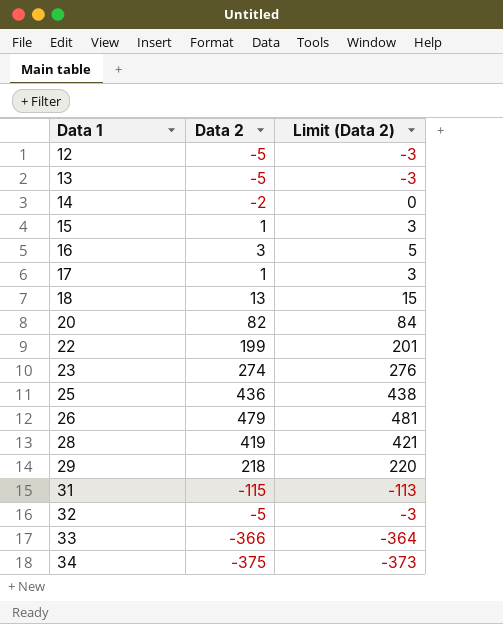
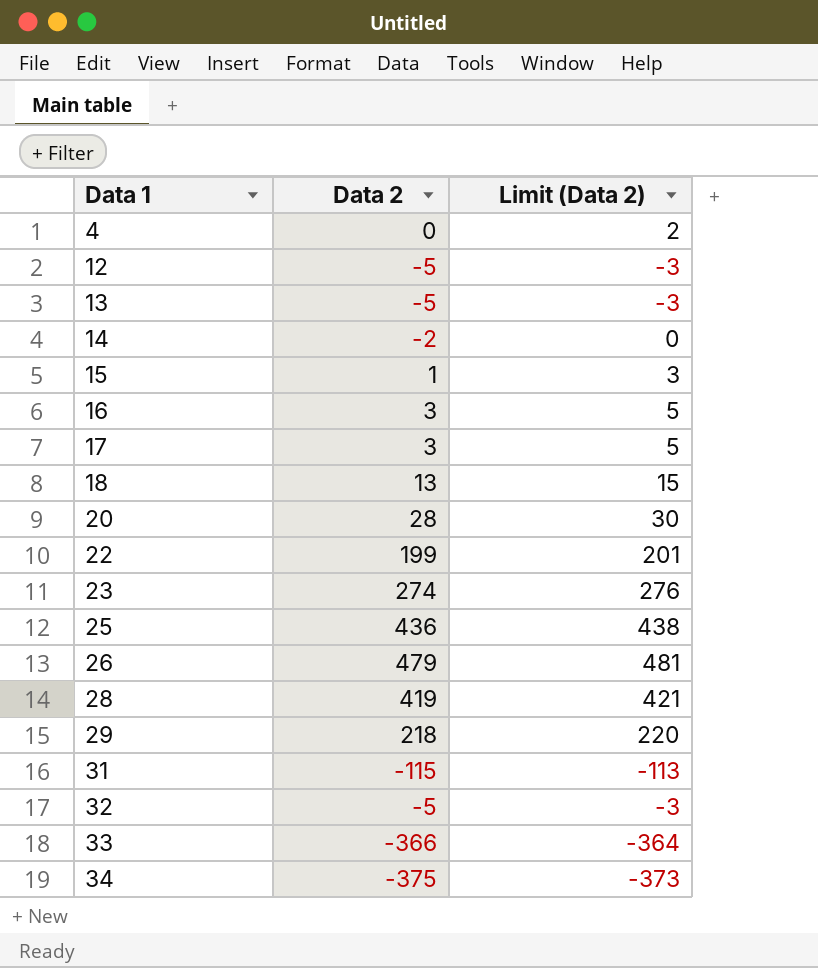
row 4: none -> 0 | 2
17 | Data 2: 1 -> 3
17 | Limit (Data 2): 3 -> 5
20 | Data 2: 82 -> 28
20 | Limit (Data 2): 84 -> 30

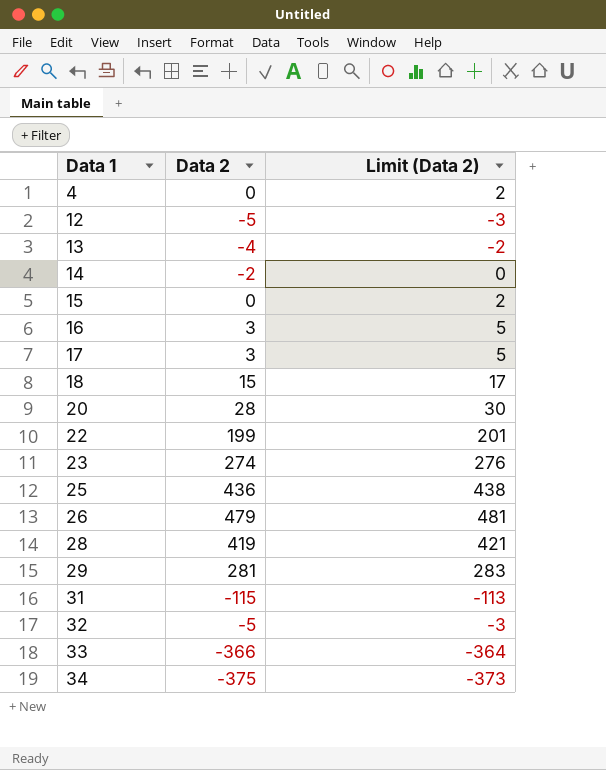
13 | Data 2: -5 -> -4
13 | Limit (Data 2): -3 -> -2
15 | Data 2: 1 -> 0
15 | Limit (Data 2): 3 -> 2
18 | Data 2: 13 -> 15
18 | Limit (Data 2): 15 -> 17
29 | Data 2: 218 -> 281
29 | Limit (Data 2): 220 -> 283

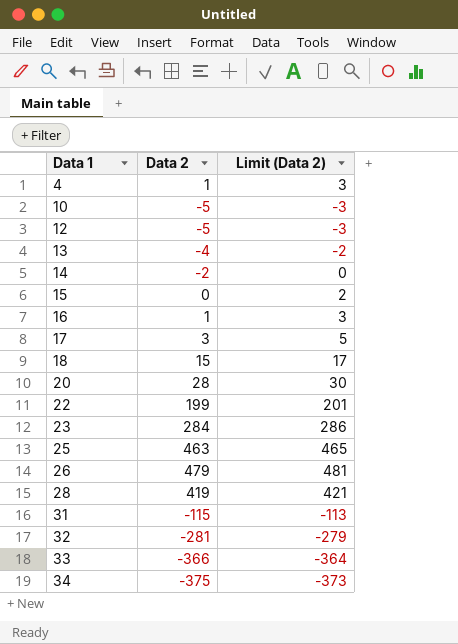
row 29: 281 | 283 -> none
4 | Data 2: 0 -> 1
4 | Limit (Data 2): 2 -> 3
row 10: none -> -5 | -3
16 | Data 2: 3 -> 1
16 | Limit (Data 2): 5 -> 3
23 | Data 2: 274 -> 284
23 | Limit (Data 2): 276 -> 286
25 | Data 2: 436 -> 463
25 | Limit (Data 2): 438 -> 465
32 | Data 2: -5 -> -281
32 | Limit (Data 2): -3 -> -279

